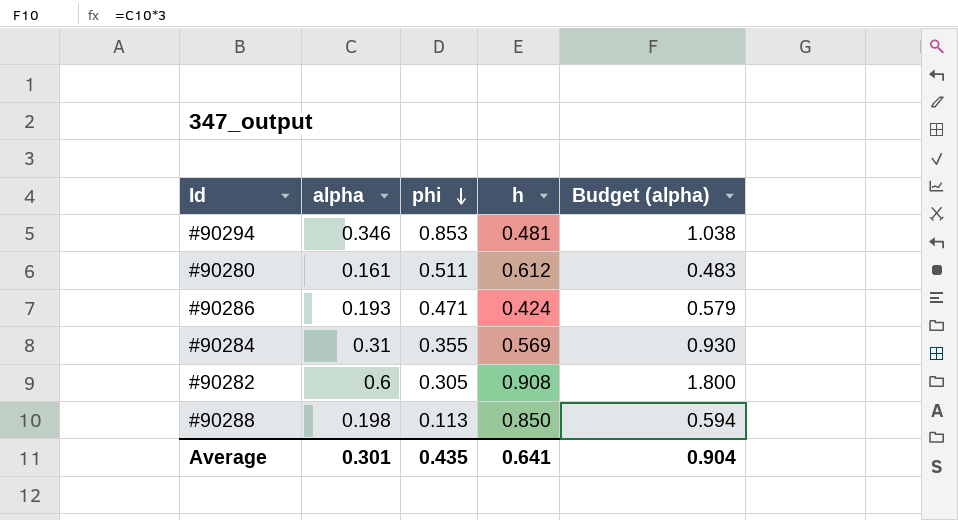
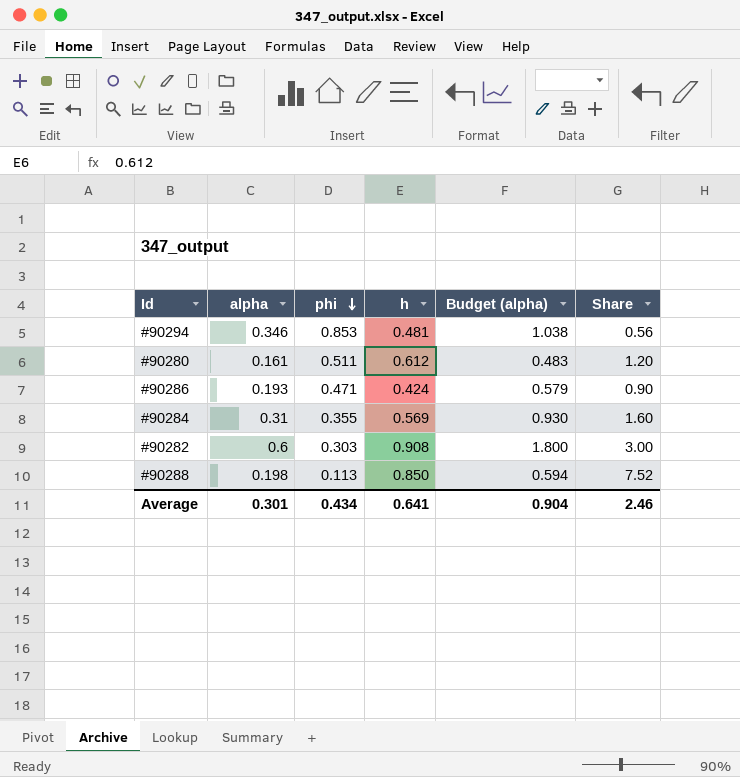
column Share | formula: none -> [h] / [phi]
#90282 | phi: 0.305 -> 0.303
Average | phi: 0.435 -> 0.434

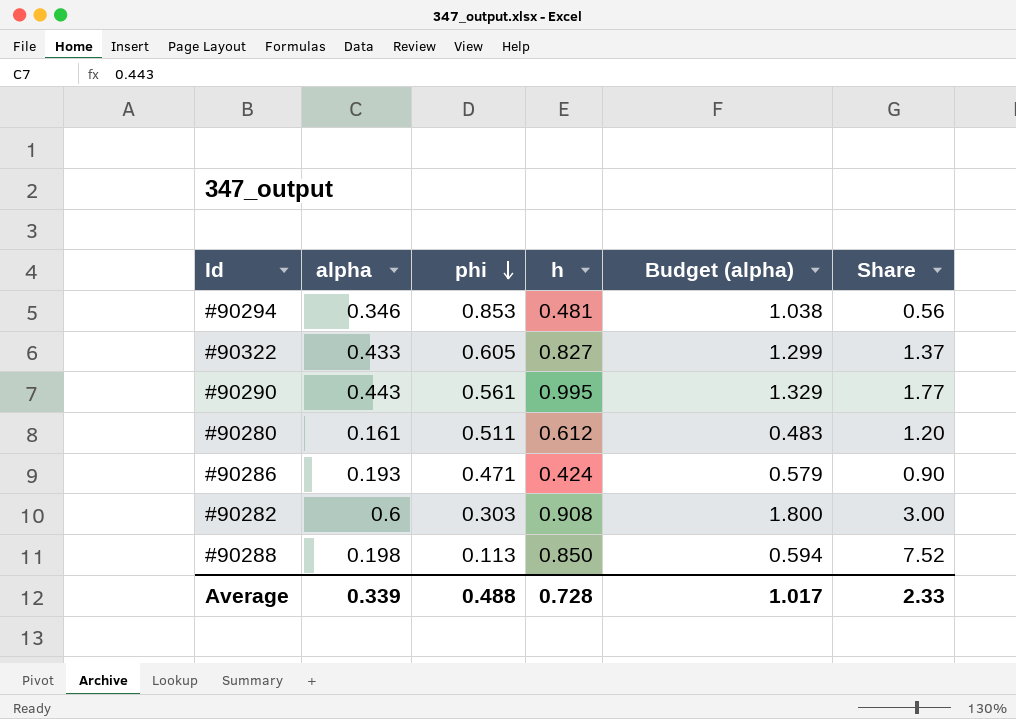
row #90284: 0.31 | 0.355 | 0.569 | 0.930 | 1.60 -> none
row #90322: none -> 0.433 | 0.605 | 0.827 | 1.299 | 1.37
row #90290: none -> 0.443 | 0.561 | 0.995 | 1.329 | 1.77
Average | alpha: 0.301 -> 0.339
Average | phi: 0.434 -> 0.488
Average | h: 0.641 -> 0.728
Average | Budget (alpha): 0.904 -> 1.017
Average | Share: 2.46 -> 2.33

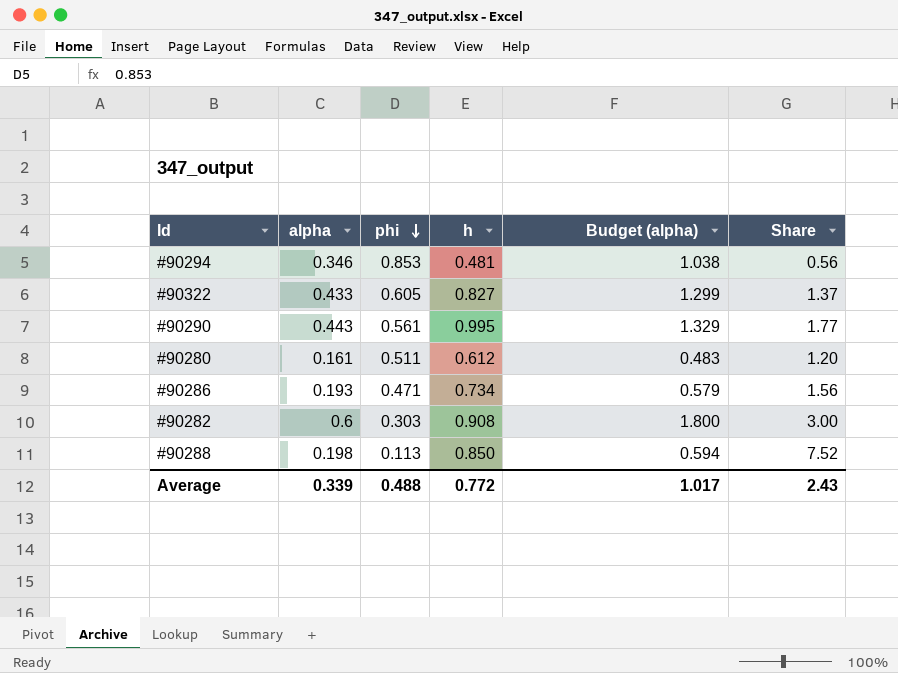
#90286 | h: 0.424 -> 0.734
#90286 | Share: 0.90 -> 1.56
Average | h: 0.728 -> 0.772
Average | Share: 2.33 -> 2.43

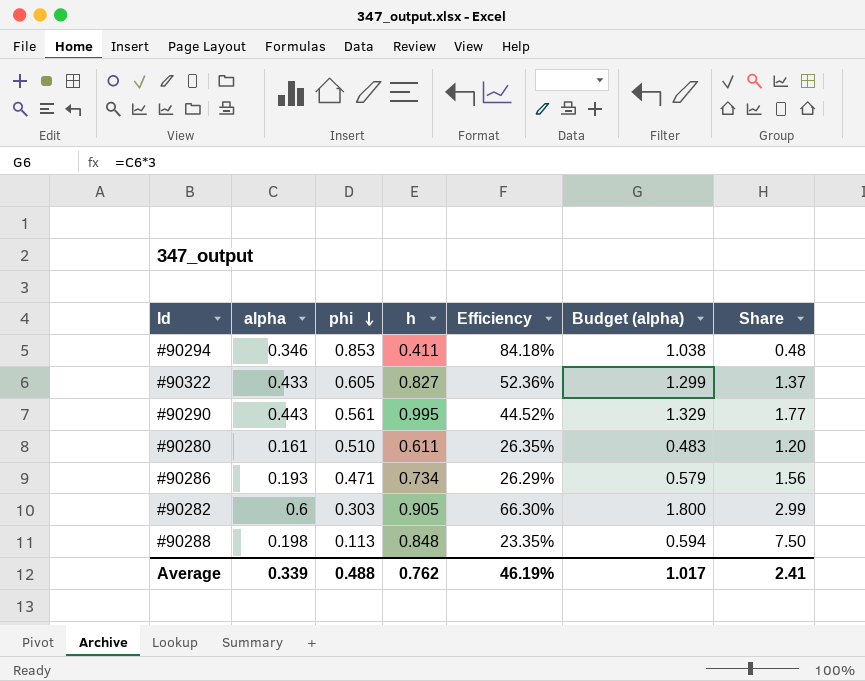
column Efficiency | formula: none -> [alpha] / [h]
#90294 | h: 0.481 -> 0.411
#90294 | Share: 0.56 -> 0.48
#90280 | phi: 0.511 -> 0.510
#90280 | h: 0.612 -> 0.611
#90282 | h: 0.908 -> 0.905
#90282 | Share: 3.00 -> 2.99
#90288 | h: 0.850 -> 0.848
#90288 | Share: 7.52 -> 7.50
Average | h: 0.772 -> 0.762
Average | Share: 2.43 -> 2.41

